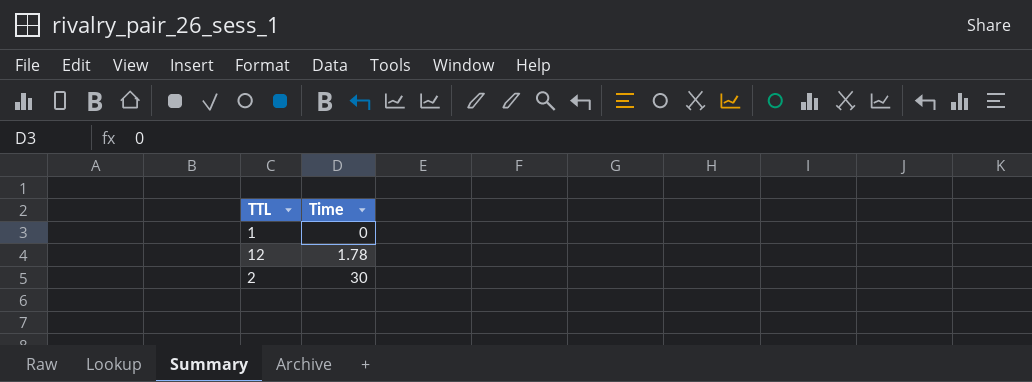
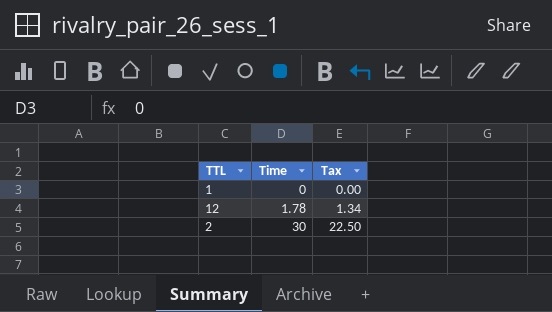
column Tax | formula: none -> [Time] * 0.75

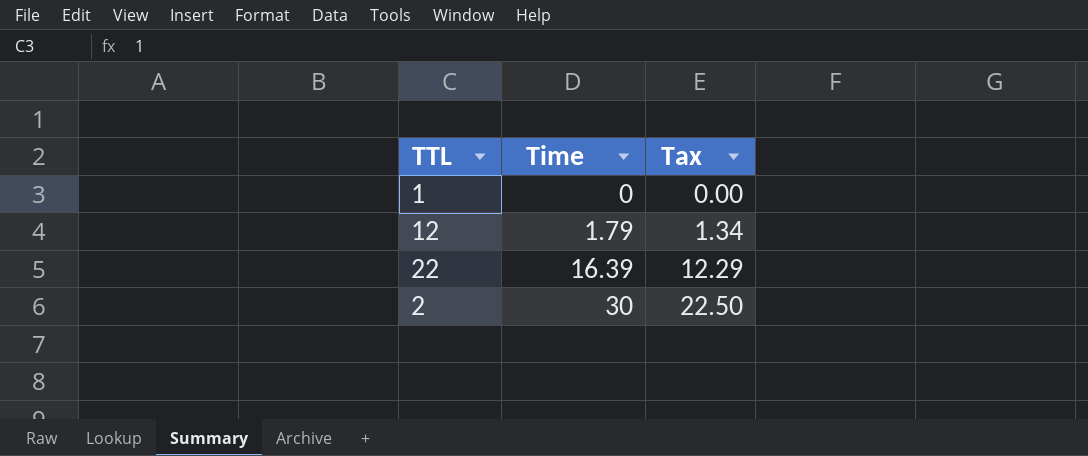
12 | Time: 1.78 -> 1.79
row 22: none -> 16.39 | 12.29

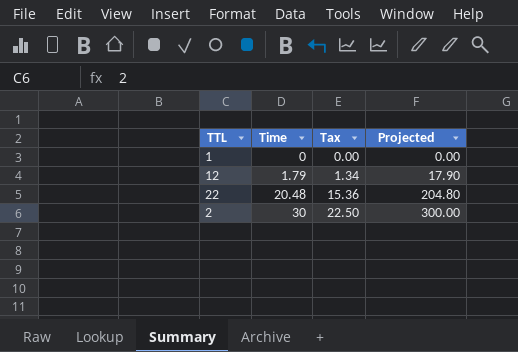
column Projected | formula: none -> [Time] * 10
22 | Time: 16.39 -> 20.48
22 | Tax: 12.29 -> 15.36

